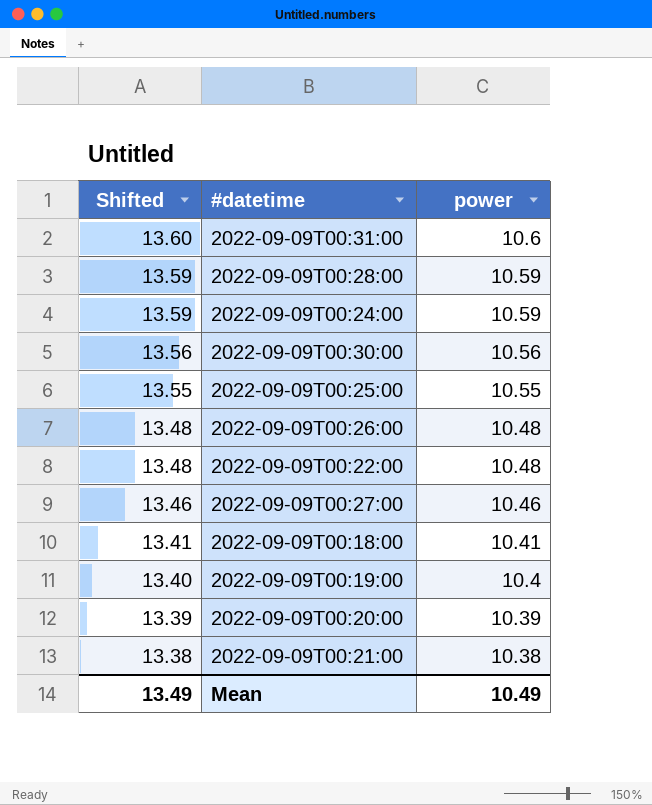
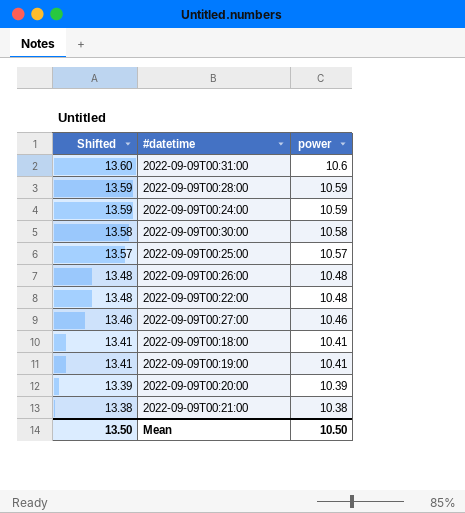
2022-09-09T00:30:00 | Shifted: 13.56 -> 13.58
2022-09-09T00:30:00 | power: 10.56 -> 10.58
2022-09-09T00:25:00 | Shifted: 13.55 -> 13.57
2022-09-09T00:25:00 | power: 10.55 -> 10.57
2022-09-09T00:19:00 | Shifted: 13.40 -> 13.41
2022-09-09T00:19:00 | power: 10.4 -> 10.41
Mean | Shifted: 13.49 -> 13.50
Mean | power: 10.49 -> 10.50

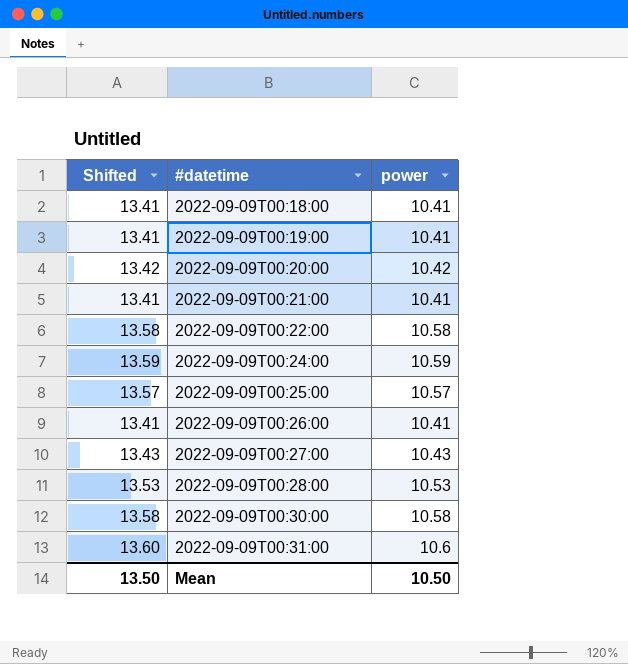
row order: Shifted descending -> #datetime ascending
2022-09-09T00:20:00 | Shifted: 13.39 -> 13.42
2022-09-09T00:20:00 | power: 10.39 -> 10.42
2022-09-09T00:21:00 | Shifted: 13.38 -> 13.41
2022-09-09T00:21:00 | power: 10.38 -> 10.41
2022-09-09T00:22:00 | Shifted: 13.48 -> 13.58
2022-09-09T00:22:00 | power: 10.48 -> 10.58
2022-09-09T00:26:00 | Shifted: 13.48 -> 13.41
2022-09-09T00:26:00 | power: 10.48 -> 10.41
2022-09-09T00:27:00 | Shifted: 13.46 -> 13.43
2022-09-09T00:27:00 | power: 10.46 -> 10.43
2022-09-09T00:28:00 | Shifted: 13.59 -> 13.53
2022-09-09T00:28:00 | power: 10.59 -> 10.53

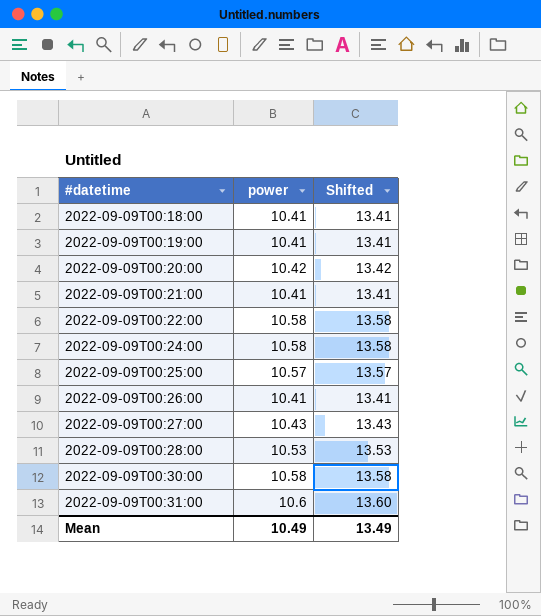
column Shifted | position: 1 -> 3
2022-09-09T00:24:00 | power: 10.59 -> 10.58
2022-09-09T00:24:00 | Shifted: 13.59 -> 13.58
Mean | power: 10.50 -> 10.49
Mean | Shifted: 13.50 -> 13.49

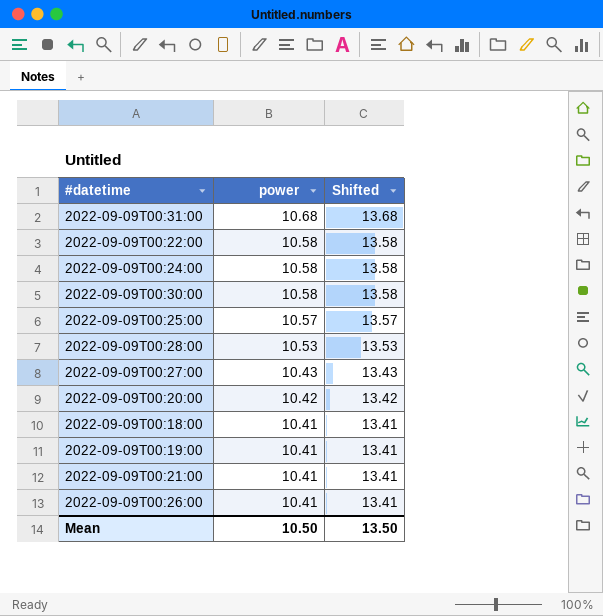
row order: #datetime ascending -> power descending
2022-09-09T00:31:00 | power: 10.6 -> 10.68
2022-09-09T00:31:00 | Shifted: 13.60 -> 13.68
Mean | power: 10.49 -> 10.50
Mean | Shifted: 13.49 -> 13.50

